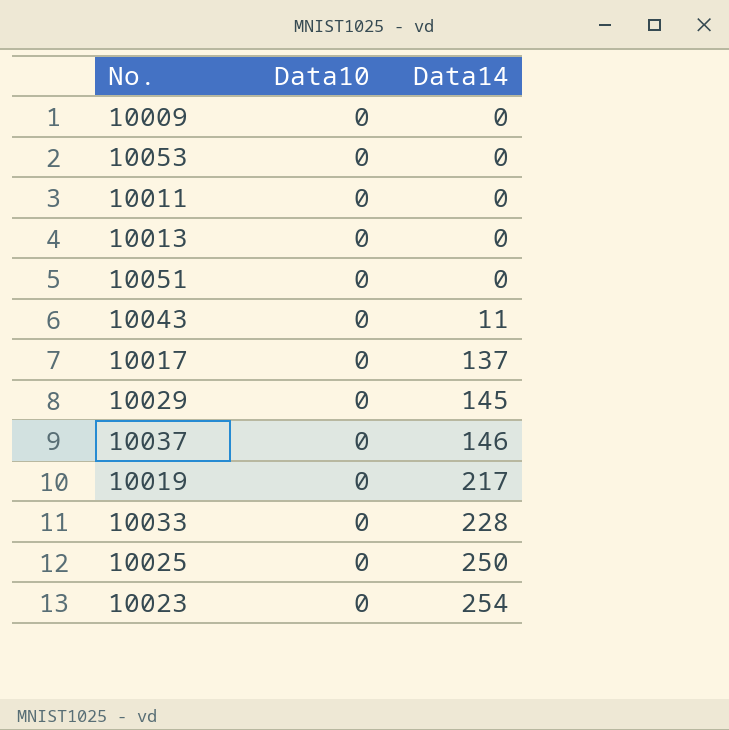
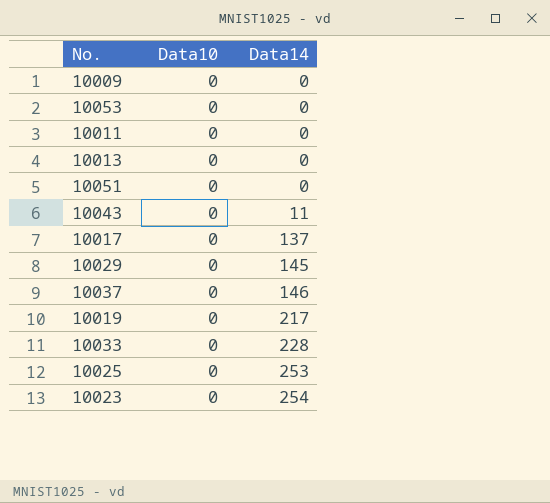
10025 | Data14: 250 -> 253

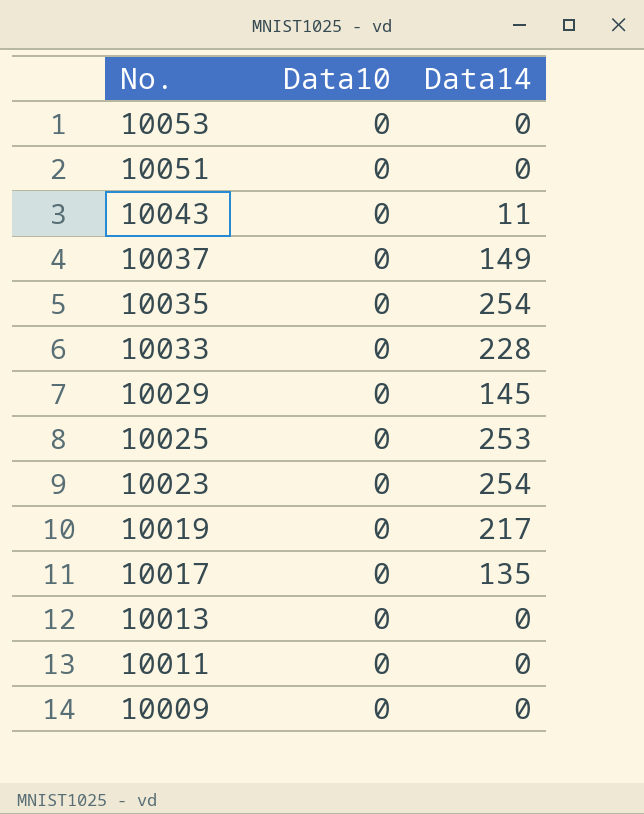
row order: Data14 ascending -> No. descending
10037 | Data14: 146 -> 149
row 10035: none -> 0 | 254
10017 | Data14: 137 -> 135

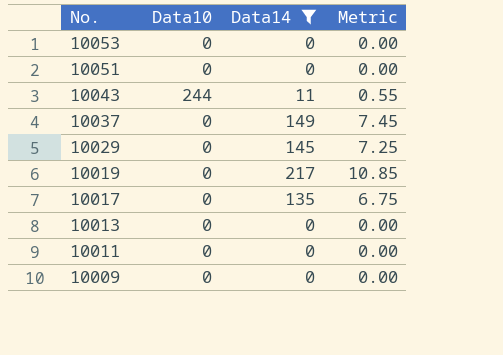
filter: none -> Data14 <= 217
column Metric | formula: none -> [Data14] * 0.05
10043 | Data10: 0 -> 244

